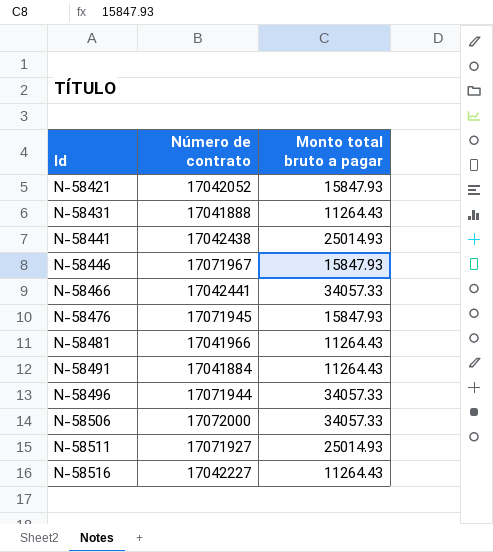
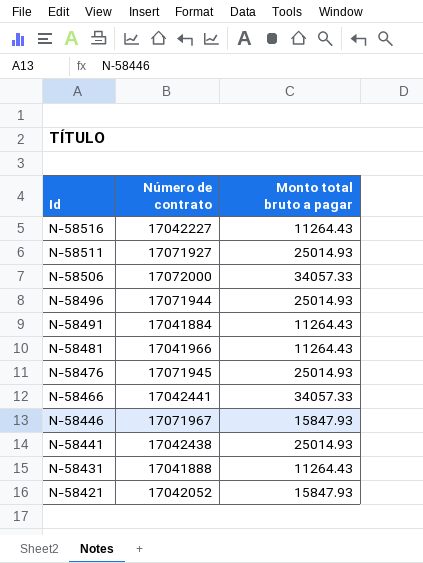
row order: Id ascending -> Id descending
N-58496 | Monto total bruto a pagar: 34057.33 -> 25014.93
N-58476 | Monto total bruto a pagar: 15847.93 -> 25014.93

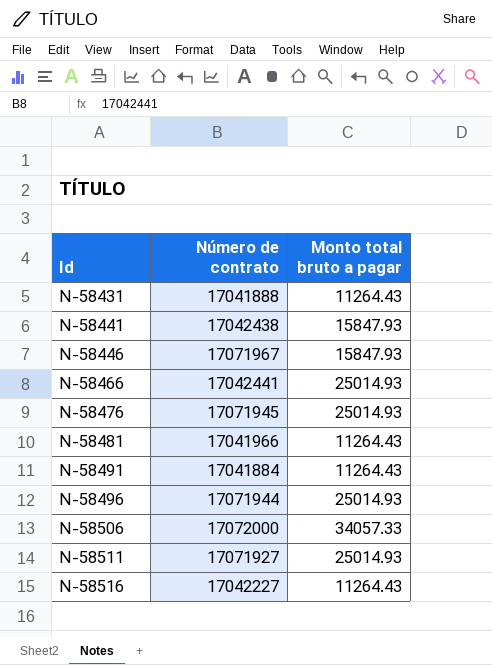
row order: Id descending -> Id ascending
row N-58421: 17042052 | 15847.93 -> none
N-58441 | Monto total bruto a pagar: 25014.93 -> 15847.93
N-58466 | Monto total bruto a pagar: 34057.33 -> 25014.93

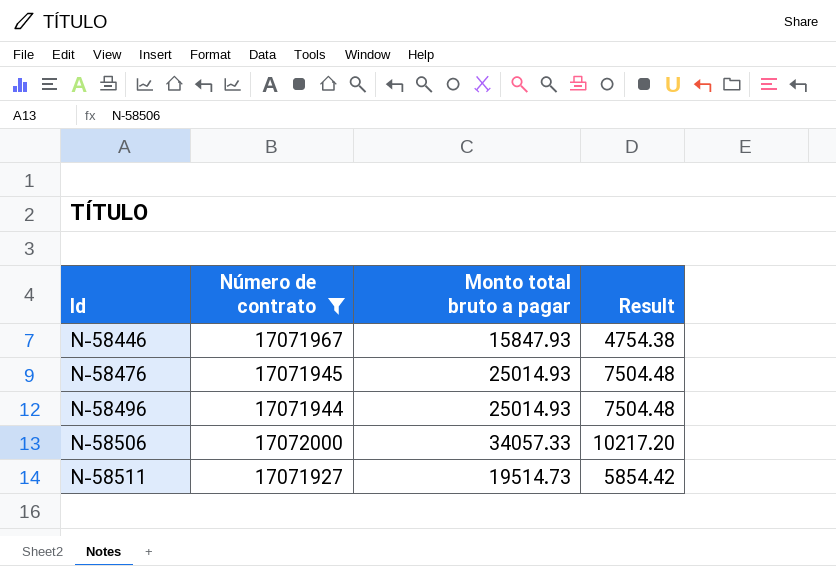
filter: none -> Número de contrato >= 17071927
column Result | formula: none -> [Monto total bruto a pagar] * 0.3
N-58511 | Monto total bruto a pagar: 25014.93 -> 19514.73

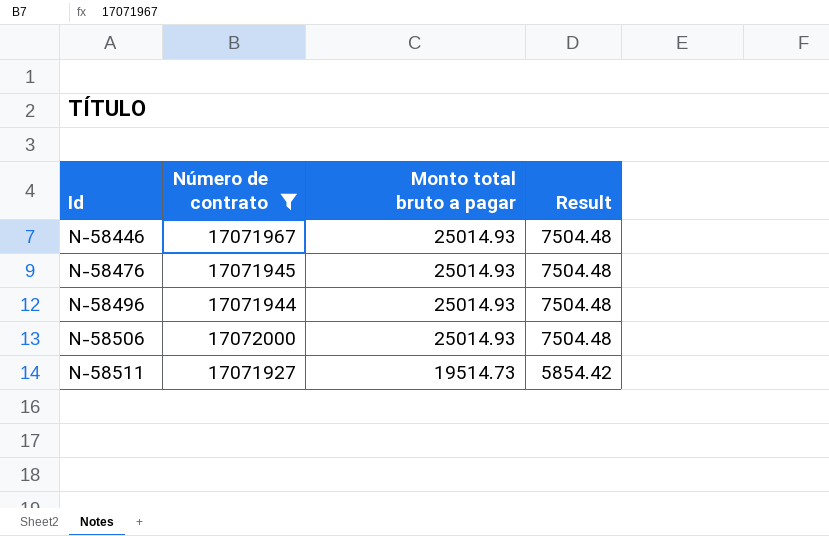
N-58446 | Monto total bruto a pagar: 15847.93 -> 25014.93
N-58446 | Result: 4754.38 -> 7504.48
N-58506 | Monto total bruto a pagar: 34057.33 -> 25014.93
N-58506 | Result: 10217.20 -> 7504.48

